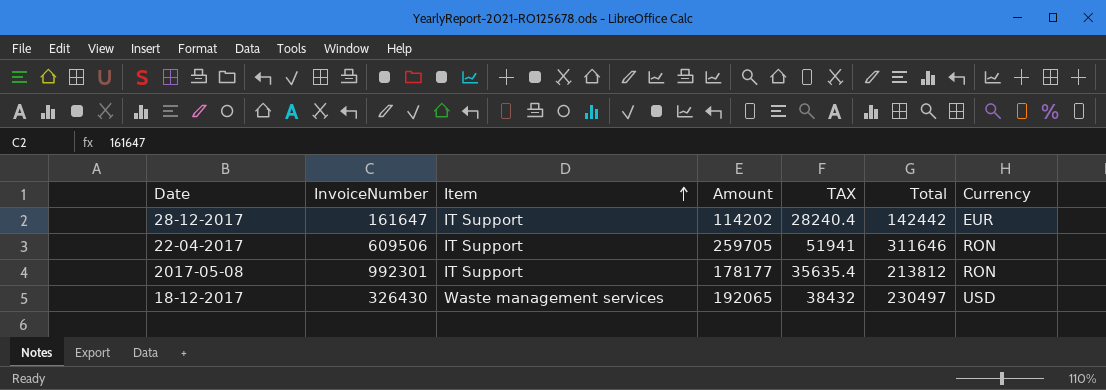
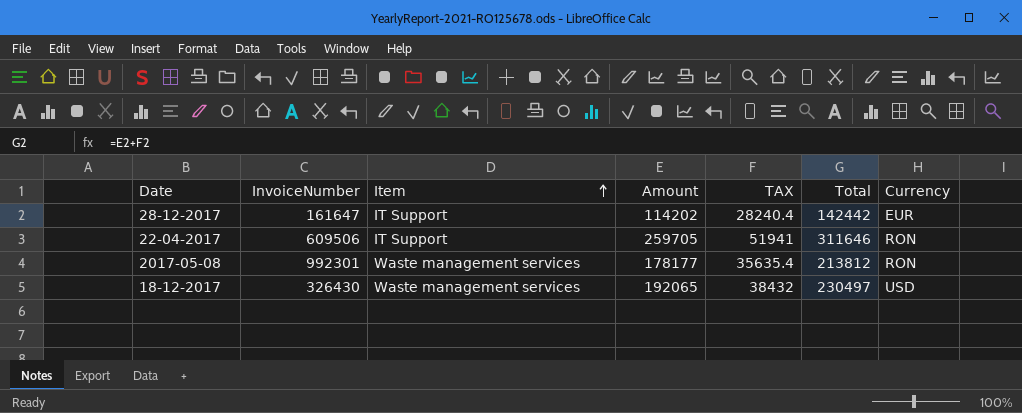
2017-05-08 | Item: IT Support -> Waste management services

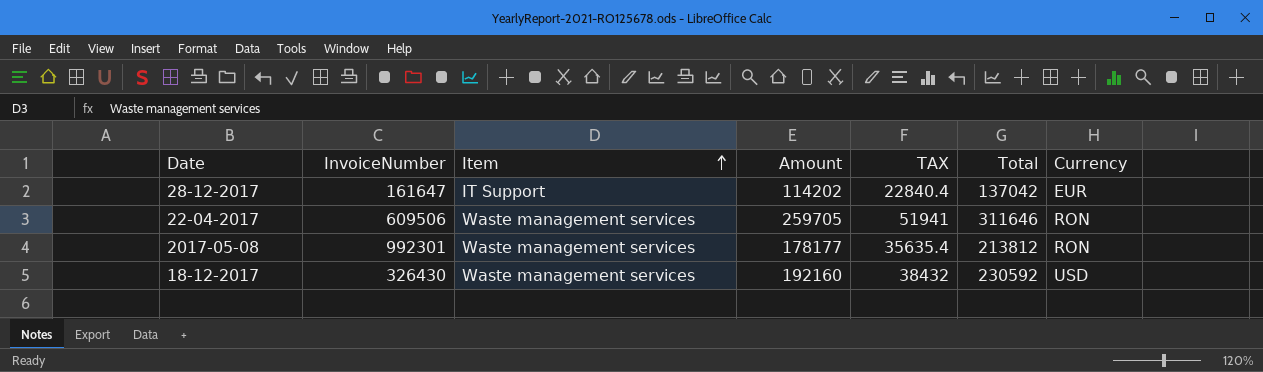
28-12-2017 | TAX: 28240.4 -> 22840.4
28-12-2017 | Total: 142442 -> 137042
22-04-2017 | Item: IT Support -> Waste management services
18-12-2017 | Amount: 192065 -> 192160
18-12-2017 | Total: 230497 -> 230592

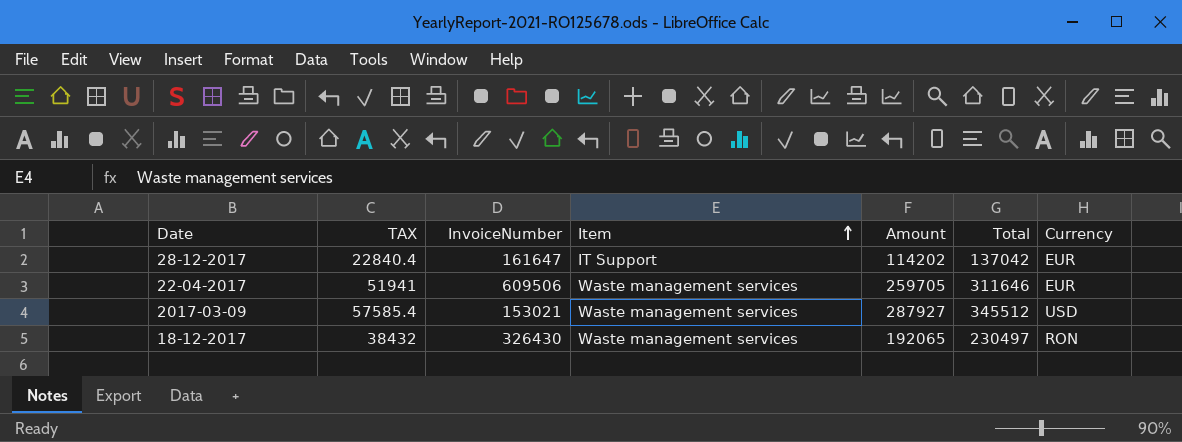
column TAX | position: 5 -> 2
row 2017-05-08: 992301 | Waste management services | 178177 | 35635.4 | 213812 | RON -> none
22-04-2017 | Currency: RON -> EUR
row 2017-03-09: none -> 57585.4 | 153021 | Waste management services | 287927 | 345512 | USD
18-12-2017 | Amount: 192160 -> 192065
18-12-2017 | Total: 230592 -> 230497
18-12-2017 | Currency: USD -> RON

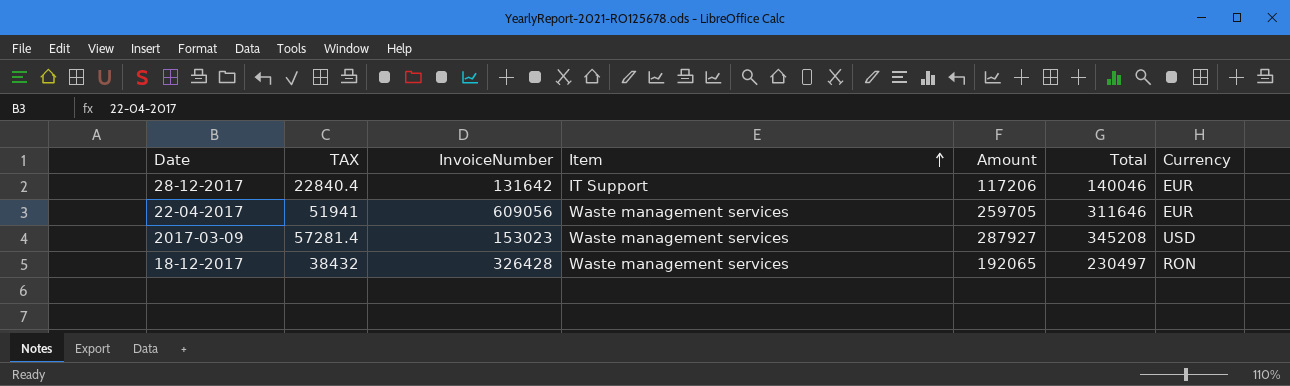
28-12-2017 | InvoiceNumber: 161647 -> 131642
28-12-2017 | Amount: 114202 -> 117206
28-12-2017 | Total: 137042 -> 140046
22-04-2017 | InvoiceNumber: 609506 -> 609056
2017-03-09 | TAX: 57585.4 -> 57281.4
2017-03-09 | InvoiceNumber: 153021 -> 153023
2017-03-09 | Total: 345512 -> 345208
18-12-2017 | InvoiceNumber: 326430 -> 326428

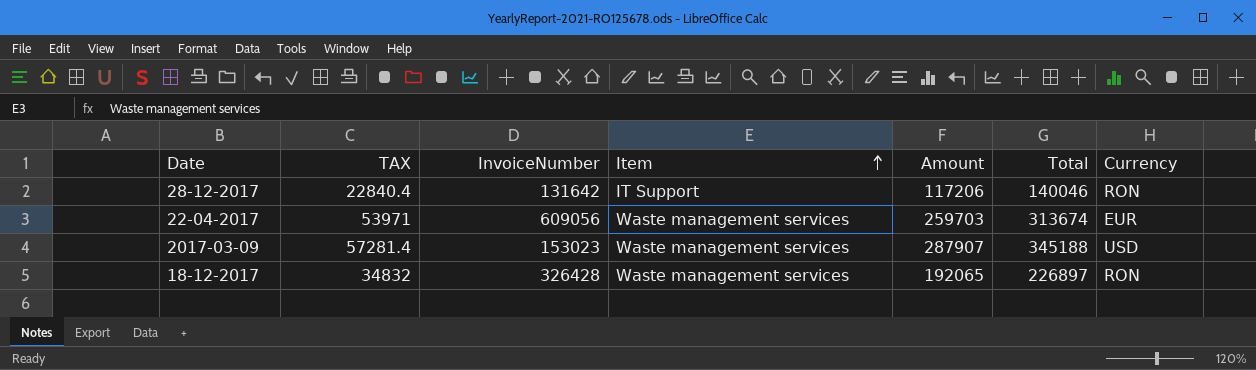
28-12-2017 | Currency: EUR -> RON
22-04-2017 | TAX: 51941 -> 53971
22-04-2017 | Amount: 259705 -> 259703
22-04-2017 | Total: 311646 -> 313674
2017-03-09 | Amount: 287927 -> 287907
2017-03-09 | Total: 345208 -> 345188
18-12-2017 | TAX: 38432 -> 34832
18-12-2017 | Total: 230497 -> 226897

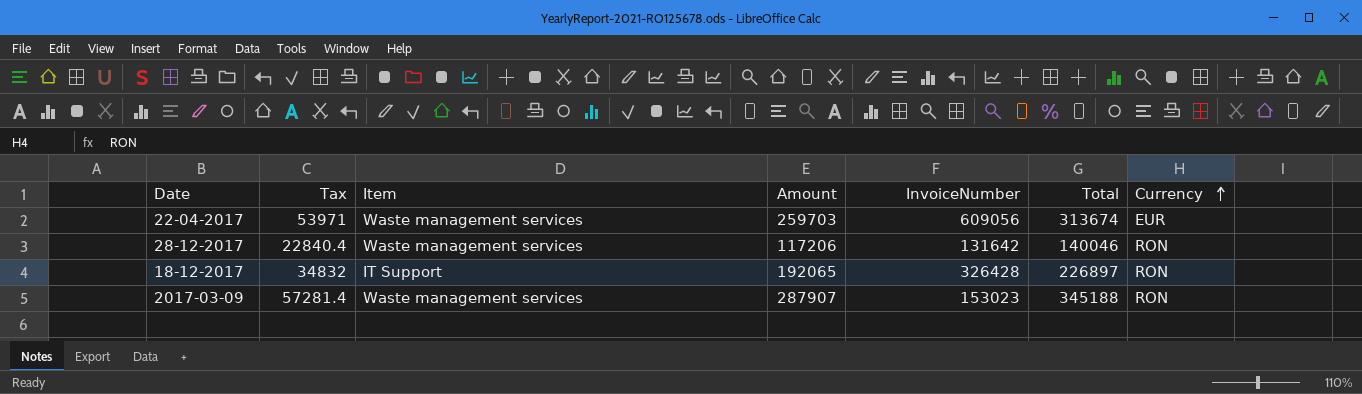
row order: Item ascending -> Currency ascending
column name: TAX -> Tax
column InvoiceNumber | position: 3 -> 5
28-12-2017 | Item: IT Support -> Waste management services
18-12-2017 | Item: Waste management services -> IT Support
2017-03-09 | Currency: USD -> RON

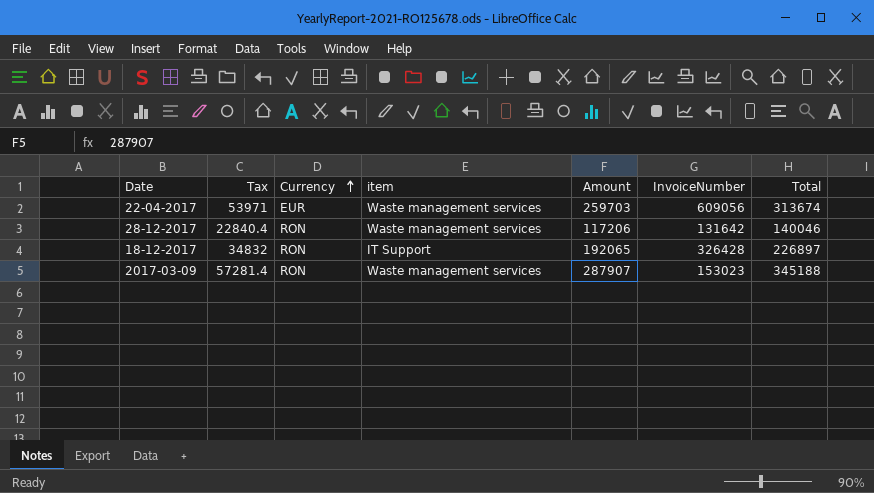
column Currency | position: 7 -> 3
column name: Item -> item

